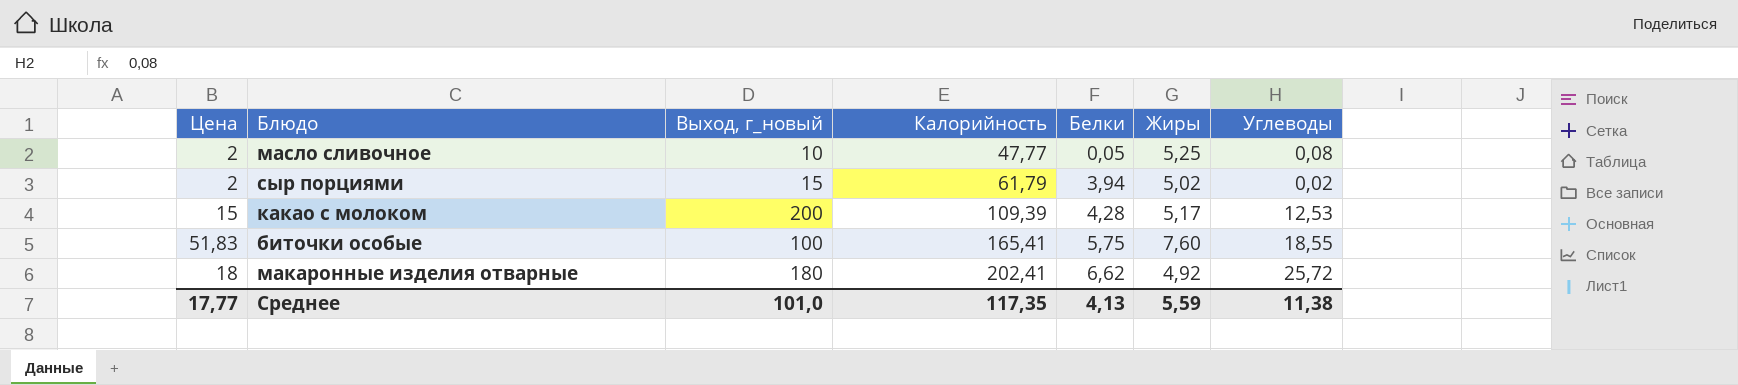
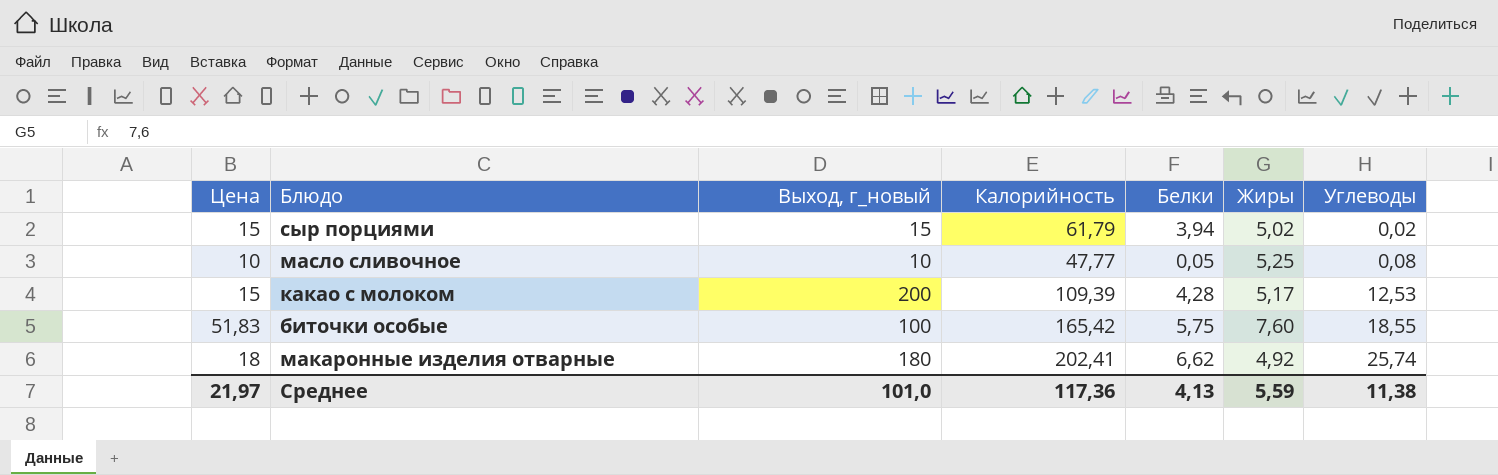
row order: Калорийность ascending -> Углеводы ascending
сыр порциями | Цена: 2 -> 15
масло сливочное | Цена: 2 -> 10
биточки особые | Калорийность: 165,41 -> 165,42
макаронные изделия отварные | Углеводы: 25,72 -> 25,74
Среднее | Цена: 17,77 -> 21,97
Среднее | Калорийность: 117,35 -> 117,36

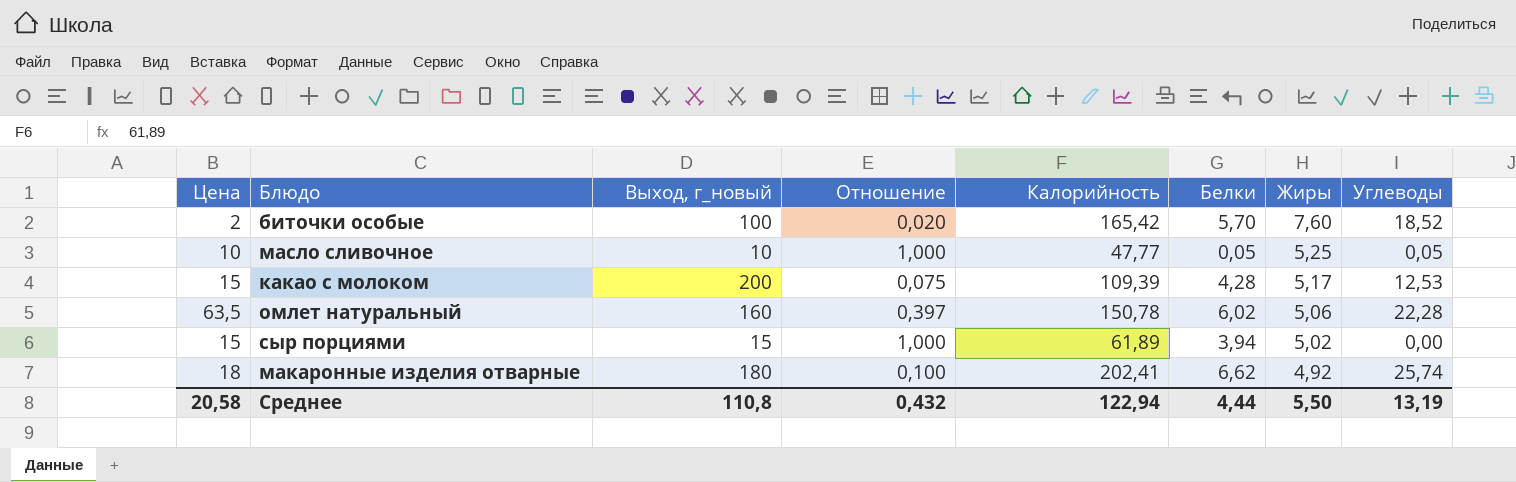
row order: Углеводы ascending -> Жиры descending
column Отношение | formula: none -> [Цена] / [Выход, г_новый]
биточки особые | Цена: 51,83 -> 2
биточки особые | Белки: 5,75 -> 5,70
биточки особые | Углеводы: 18,55 -> 18,52
масло сливочное | Углеводы: 0,08 -> 0,05
row омлет натуральный: none -> 63,5 | 160 | 0,397 | 150,78 | 6,02 | 5,06 | 22,28
сыр порциями | Калорийность: 61,79 -> 61,89
сыр порциями | Углеводы: 0,02 -> 0,00
Среднее | Цена: 21,97 -> 20,58
Среднее | Выход, г_новый: 101,0 -> 110,8
Среднее | Калорийность: 117,36 -> 122,94
Среднее | Белки: 4,13 -> 4,44
Среднее | Жиры: 5,59 -> 5,50
Среднее | Углеводы: 11,38 -> 13,19

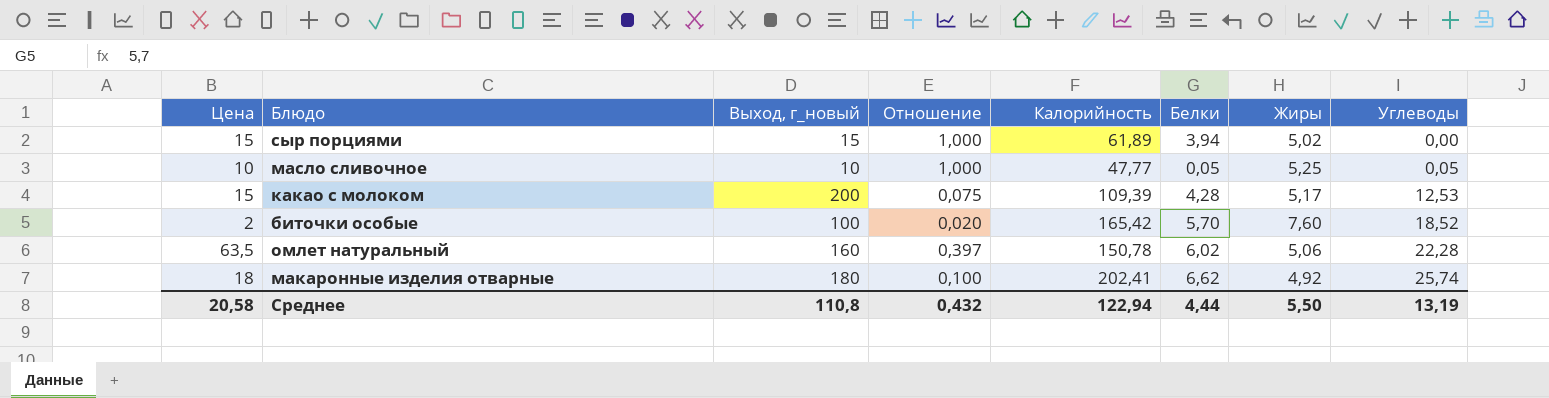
row order: Жиры descending -> Углеводы ascending

